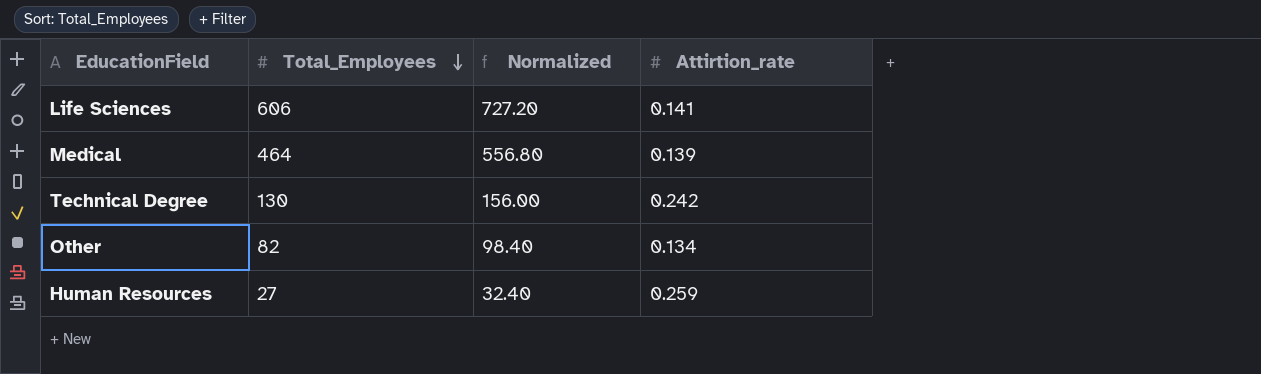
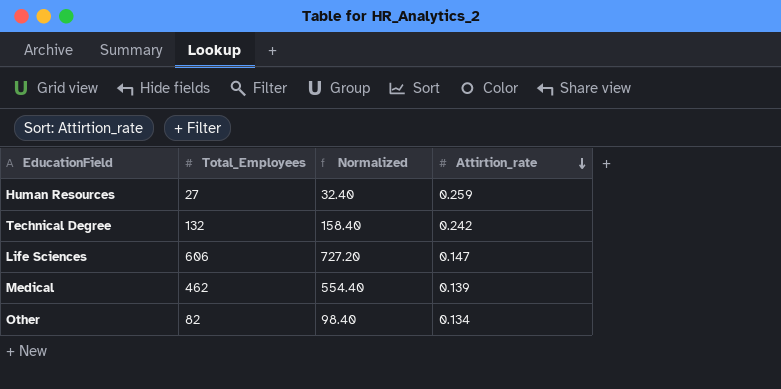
row order: Total_Employees descending -> Attirtion_rate descending
Technical Degree | Total_Employees: 130 -> 132
Technical Degree | Normalized: 156.00 -> 158.40
Life Sciences | Attirtion_rate: 0.141 -> 0.147
Medical | Total_Employees: 464 -> 462
Medical | Normalized: 556.80 -> 554.40

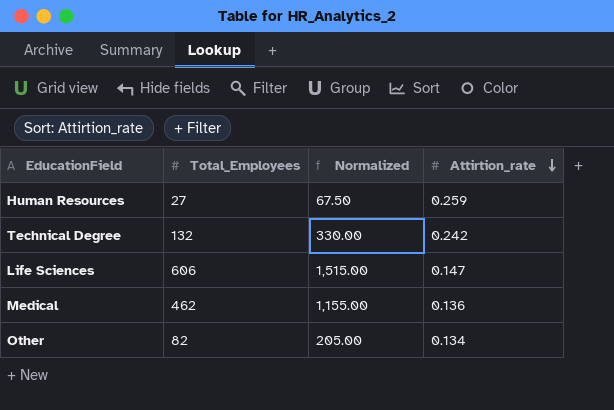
column Normalized | formula: [Total_Employees] * 1.2 -> [Total_Employees] * 2.5
Medical | Attirtion_rate: 0.139 -> 0.136

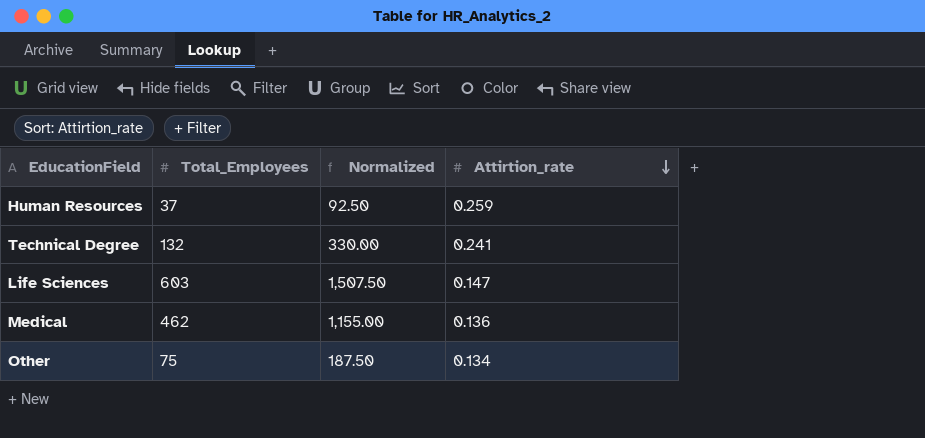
Human Resources | Total_Employees: 27 -> 37
Human Resources | Normalized: 67.50 -> 92.50
Technical Degree | Attirtion_rate: 0.242 -> 0.241
Life Sciences | Total_Employees: 606 -> 603
Life Sciences | Normalized: 1,515.00 -> 1,507.50
Other | Total_Employees: 82 -> 75
Other | Normalized: 205.00 -> 187.50

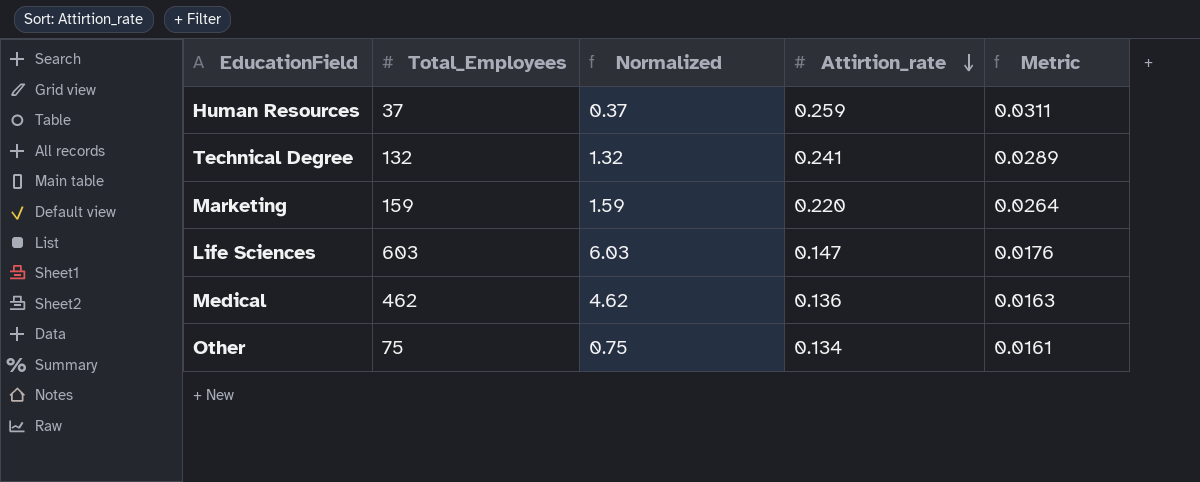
column Normalized | formula: [Total_Employees] * 2.5 -> [Total_Employees] * 0.01
column Metric | formula: none -> [Attirtion_rate] * 0.12
row Marketing: none -> 159 | 1.59 | 0.220 | 0.0264

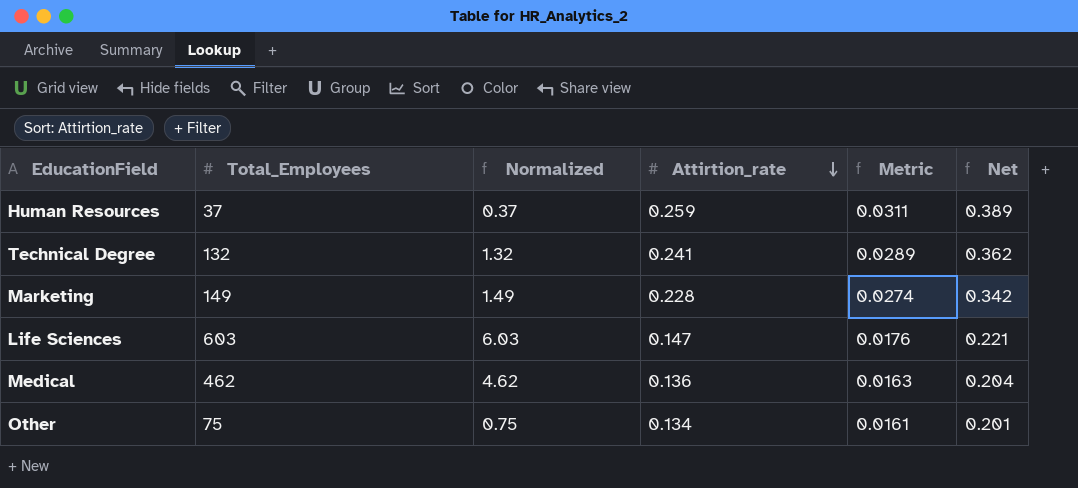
column Net | formula: none -> [Attirtion_rate] * 1.5
Marketing | Total_Employees: 159 -> 149
Marketing | Normalized: 1.59 -> 1.49
Marketing | Attirtion_rate: 0.220 -> 0.228
Marketing | Metric: 0.0264 -> 0.0274

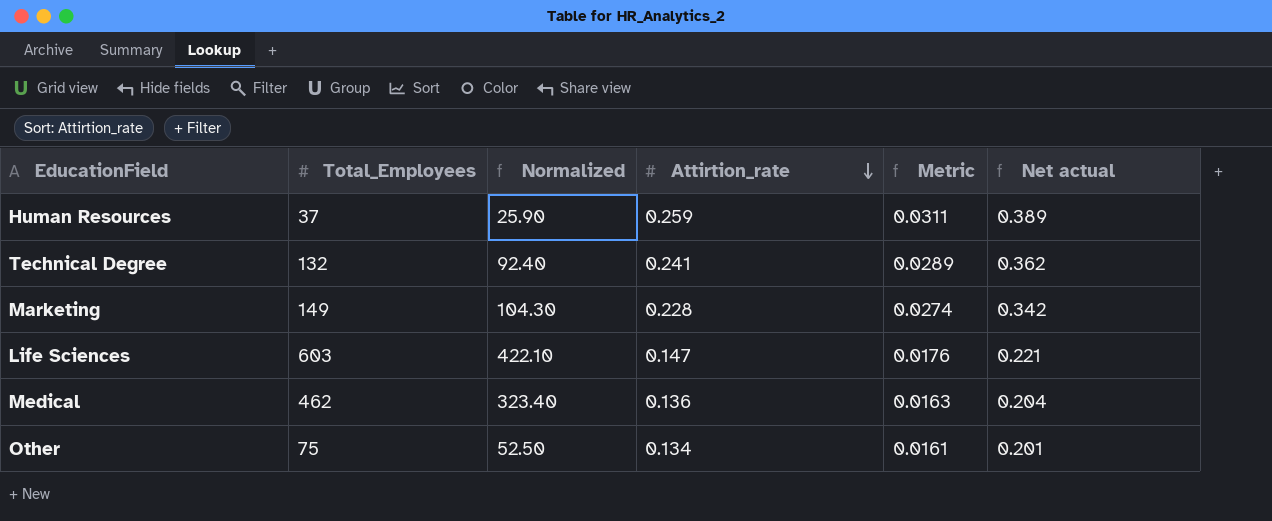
column Normalized | formula: [Total_Employees] * 0.01 -> [Total_Employees] * 0.7
column name: Net -> Net actual

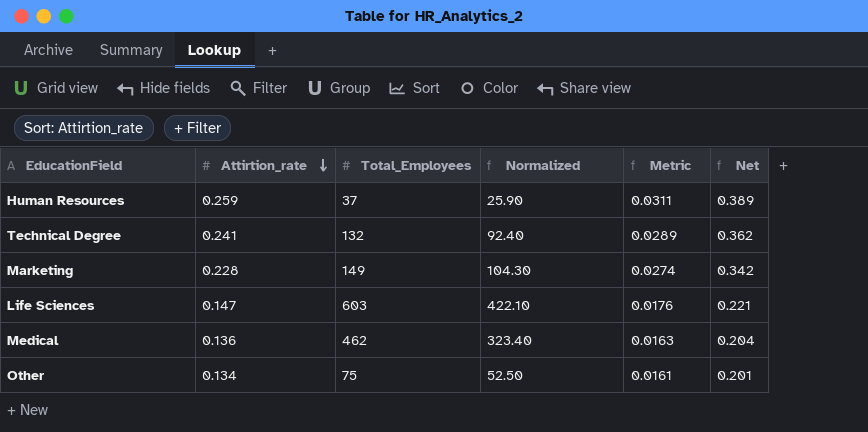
column Attirtion_rate | position: 4 -> 2
column name: Net actual -> Net

